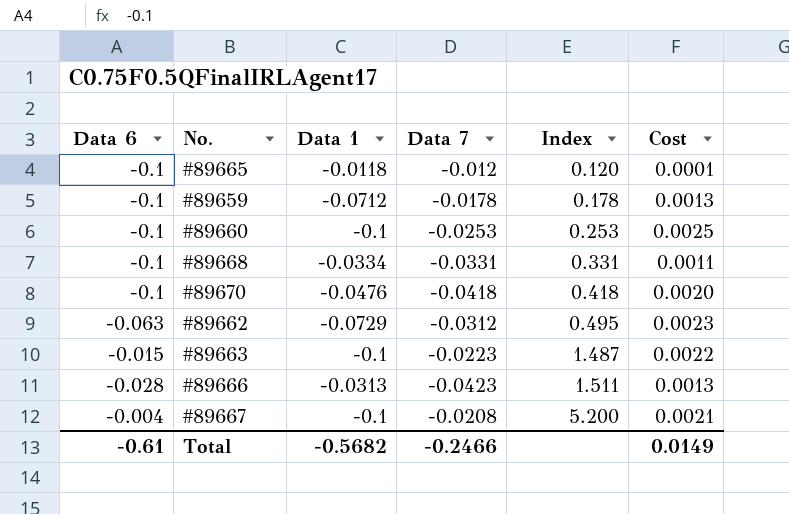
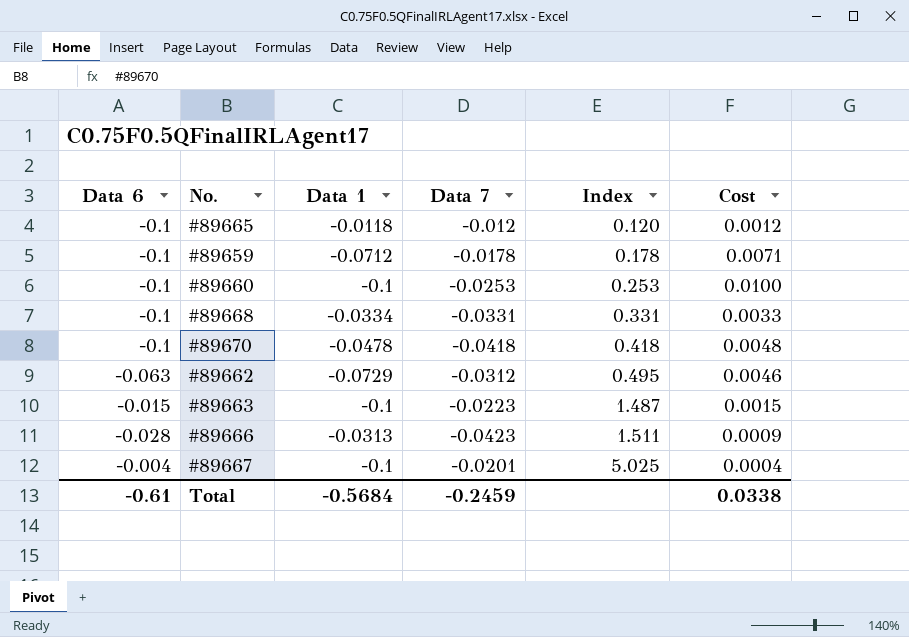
column Cost | formula: [Data 1] * [Data 7] -> [Data 6] * [Data 1]
#89670 | Data 1: -0.0476 -> -0.0478
#89667 | Data 7: -0.0208 -> -0.0201
#89667 | Index: 5.200 -> 5.025
Total | Data 1: -0.5682 -> -0.5684
Total | Data 7: -0.2466 -> -0.2459
Total | Cost: 0.0149 -> 0.0338

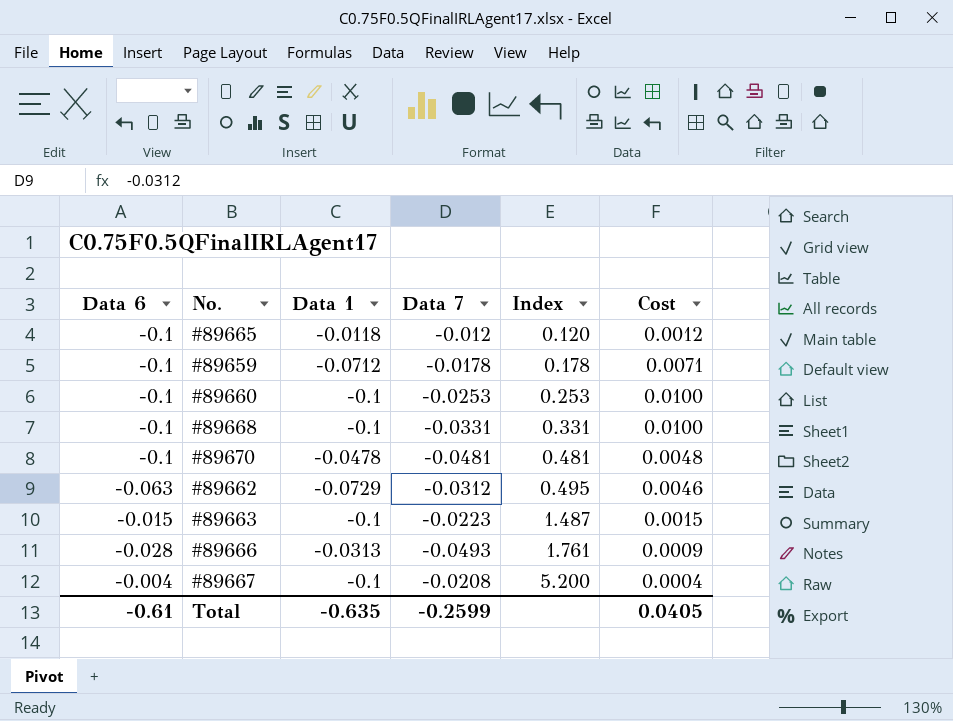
#89668 | Data 1: -0.0334 -> -0.1
#89668 | Cost: 0.0033 -> 0.0100
#89670 | Data 7: -0.0418 -> -0.0481
#89670 | Index: 0.418 -> 0.481
#89666 | Data 7: -0.0423 -> -0.0493
#89666 | Index: 1.511 -> 1.761
#89667 | Data 7: -0.0201 -> -0.0208
#89667 | Index: 5.025 -> 5.200
Total | Data 1: -0.5684 -> -0.635
Total | Data 7: -0.2459 -> -0.2599
Total | Cost: 0.0338 -> 0.0405

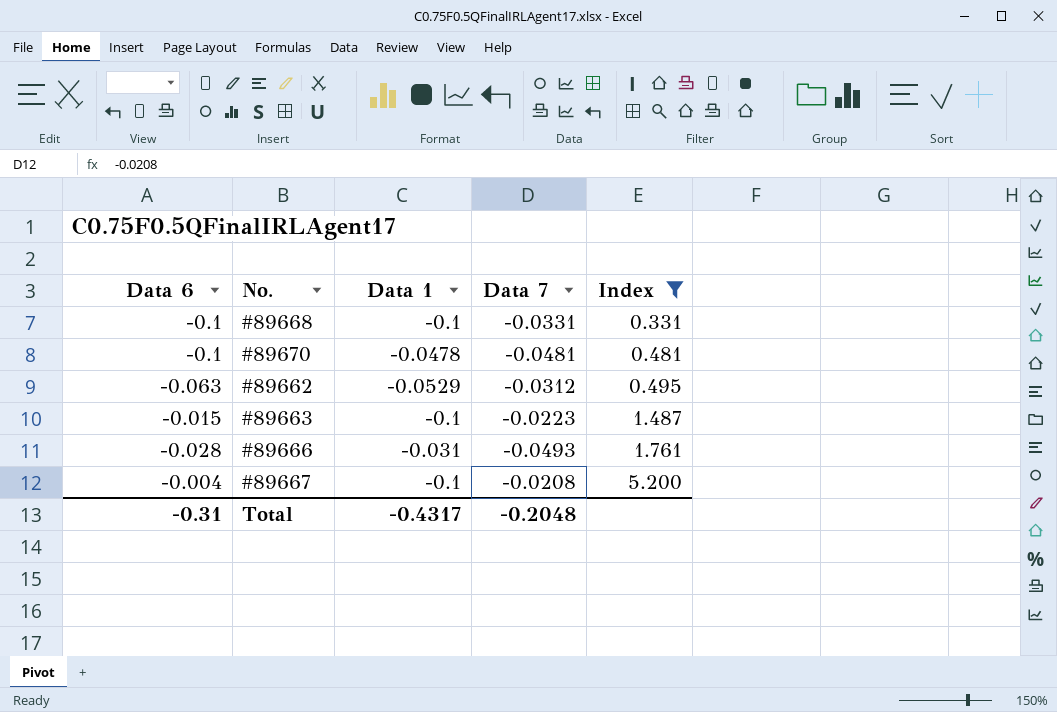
filter: none -> Index >= 0.331
column Cost | formula: [Data 6] * [Data 1] -> none
#89662 | Data 1: -0.0729 -> -0.0529
#89666 | Data 1: -0.0313 -> -0.031
Total | Data 6: -0.61 -> -0.31
Total | Data 1: -0.635 -> -0.4317
Total | Data 7: -0.2599 -> -0.2048

